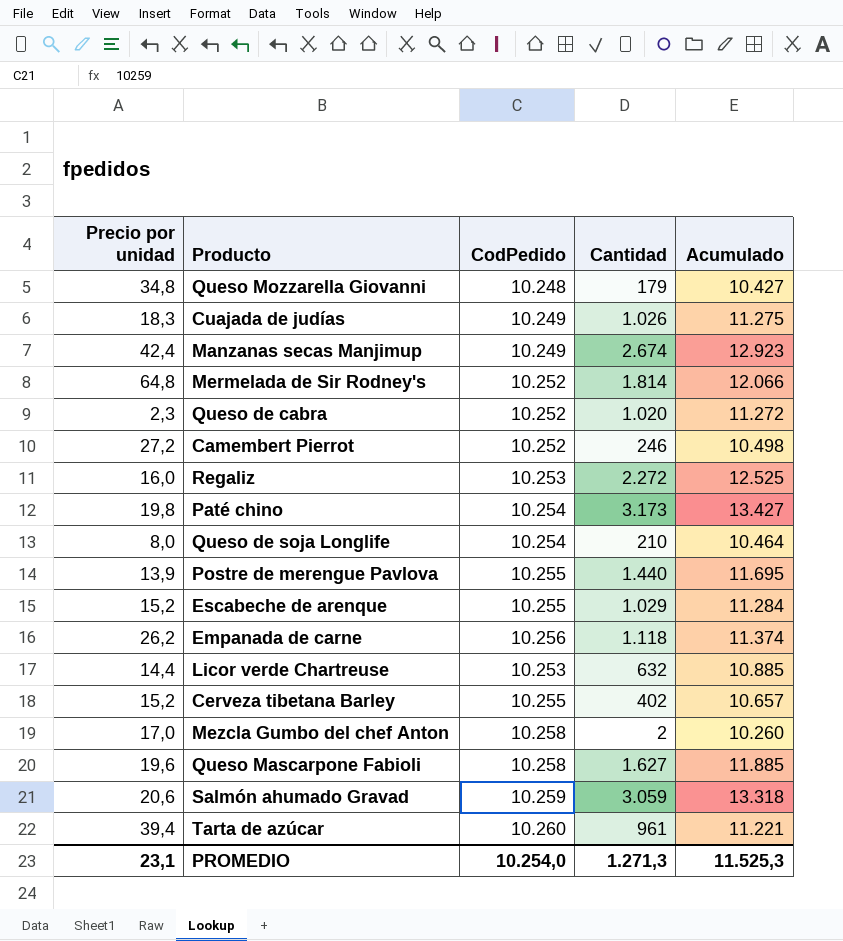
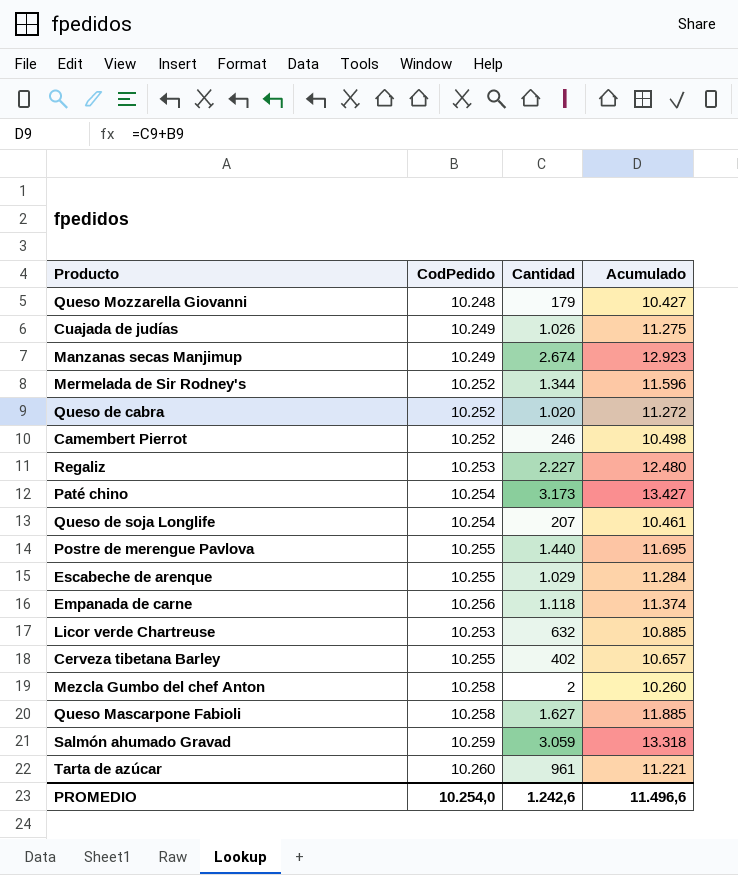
column Precio por unidad | position: 1 -> none
Mermelada de Sir Rodney's | Cantidad: 1.814 -> 1.344
Mermelada de Sir Rodney's | Acumulado: 12.066 -> 11.596
Regaliz | Cantidad: 2.272 -> 2.227
Regaliz | Acumulado: 12.525 -> 12.480
Queso de soja Longlife | Cantidad: 210 -> 207
Queso de soja Longlife | Acumulado: 10.464 -> 10.461
PROMEDIO | Cantidad: 1.271,3 -> 1.242,6
PROMEDIO | Acumulado: 11.525,3 -> 11.496,6

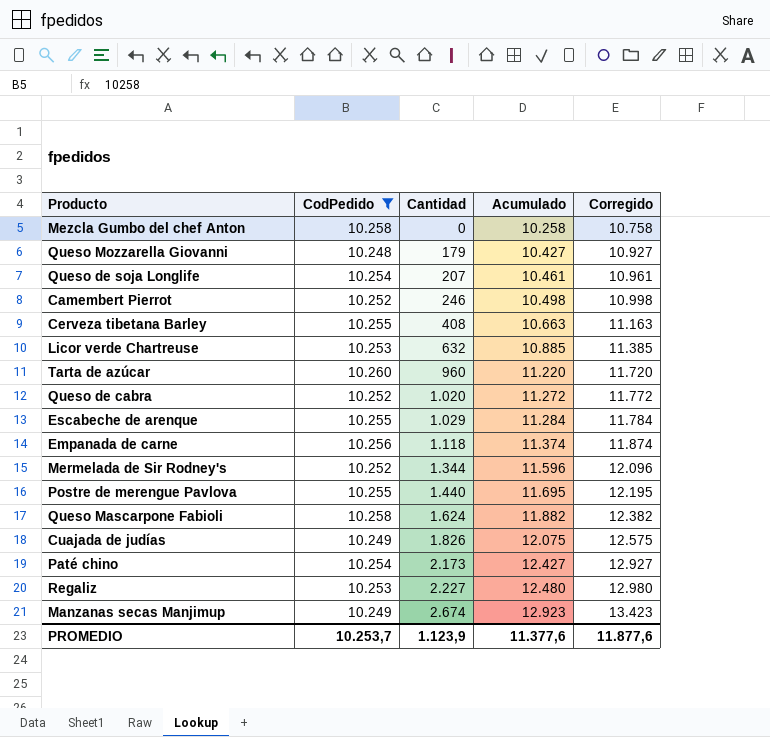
filter: none -> CodPedido != 10.259
row order: none -> Cantidad ascending
column Corregido | formula: none -> [Acumulado] + 500
Mezcla Gumbo del chef Anton | Cantidad: 2 -> 0
Mezcla Gumbo del chef Anton | Acumulado: 10.260 -> 10.258
Cerveza tibetana Barley | Cantidad: 402 -> 408
Cerveza tibetana Barley | Acumulado: 10.657 -> 10.663
Tarta de azúcar | Cantidad: 961 -> 960
Tarta de azúcar | Acumulado: 11.221 -> 11.220
Queso Mascarpone Fabioli | Cantidad: 1.627 -> 1.624
Queso Mascarpone Fabioli | Acumulado: 11.885 -> 11.882
Cuajada de judías | Cantidad: 1.026 -> 1.826
Cuajada de judías | Acumulado: 11.275 -> 12.075
Paté chino | Cantidad: 3.173 -> 2.173
Paté chino | Acumulado: 13.427 -> 12.427
PROMEDIO | CodPedido: 10.254,0 -> 10.253,7
PROMEDIO | Cantidad: 1.242,6 -> 1.123,9
PROMEDIO | Acumulado: 11.496,6 -> 11.377,6

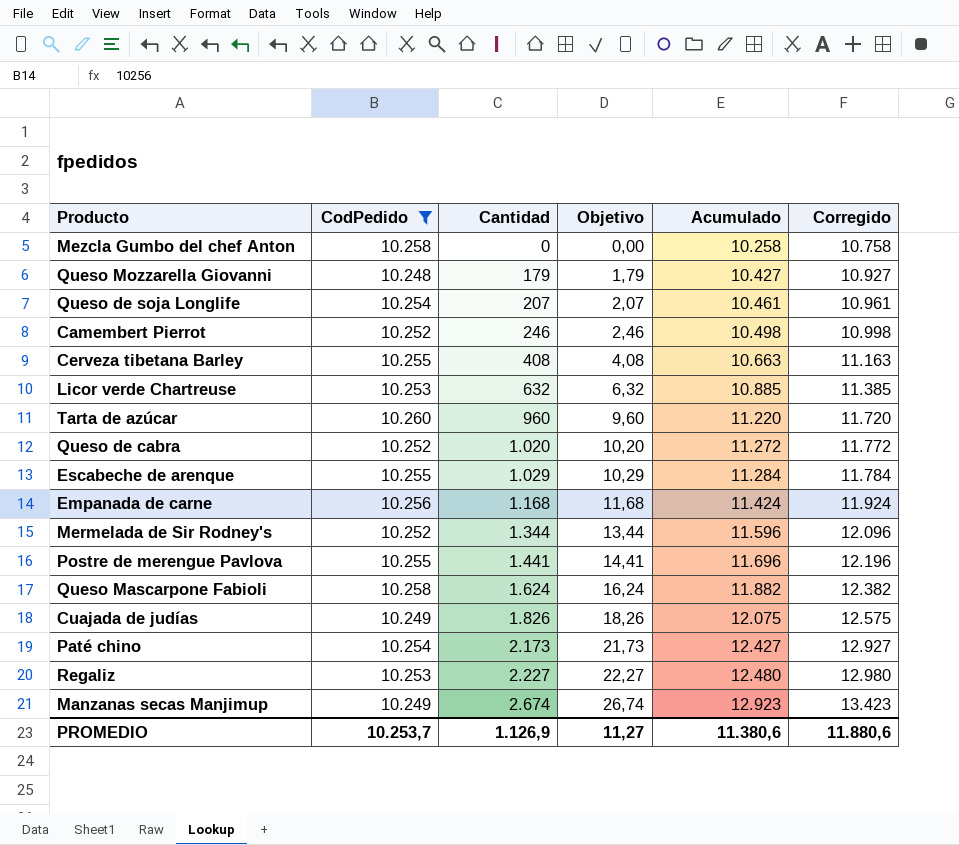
column Objetivo | formula: none -> [Cantidad] * 0,01
Empanada de carne | Cantidad: 1.118 -> 1.168
Empanada de carne | Acumulado: 11.374 -> 11.424
Empanada de carne | Corregido: 11.874 -> 11.924
Postre de merengue Pavlova | Cantidad: 1.440 -> 1.441
Postre de merengue Pavlova | Acumulado: 11.695 -> 11.696
Postre de merengue Pavlova | Corregido: 12.195 -> 12.196
PROMEDIO | Cantidad: 1.123,9 -> 1.126,9
PROMEDIO | Acumulado: 11.377,6 -> 11.380,6
PROMEDIO | Corregido: 11.877,6 -> 11.880,6

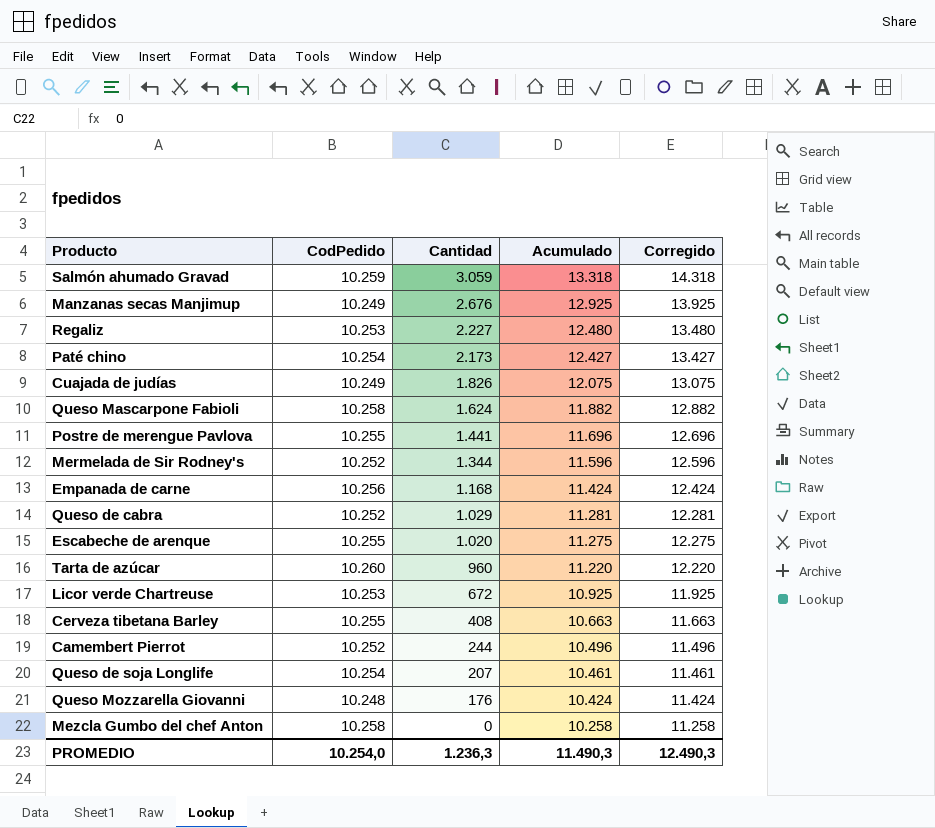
filter: CodPedido != 10.259 -> none
row order: Cantidad ascending -> Cantidad descending
column Objetivo | formula: [Cantidad] * 0,01 -> none
column Corregido | formula: [Acumulado] + 500 -> [Acumulado] + 1000
Manzanas secas Manjimup | Cantidad: 2.674 -> 2.676
Manzanas secas Manjimup | Acumulado: 12.923 -> 12.925
Queso de cabra | Cantidad: 1.020 -> 1.029
Queso de cabra | Acumulado: 11.272 -> 11.281
Escabeche de arenque | Cantidad: 1.029 -> 1.020
Escabeche de arenque | Acumulado: 11.284 -> 11.275
Licor verde Chartreuse | Cantidad: 632 -> 672
Licor verde Chartreuse | Acumulado: 10.885 -> 10.925
Camembert Pierrot | Cantidad: 246 -> 244
Camembert Pierrot | Acumulado: 10.498 -> 10.496
Queso Mozzarella Giovanni | Cantidad: 179 -> 176
Queso Mozzarella Giovanni | Acumulado: 10.427 -> 10.424
PROMEDIO | CodPedido: 10.253,7 -> 10.254,0
PROMEDIO | Cantidad: 1.126,9 -> 1.236,3
PROMEDIO | Acumulado: 11.380,6 -> 11.490,3
PROMEDIO | Corregido: 11.880,6 -> 12.490,3

